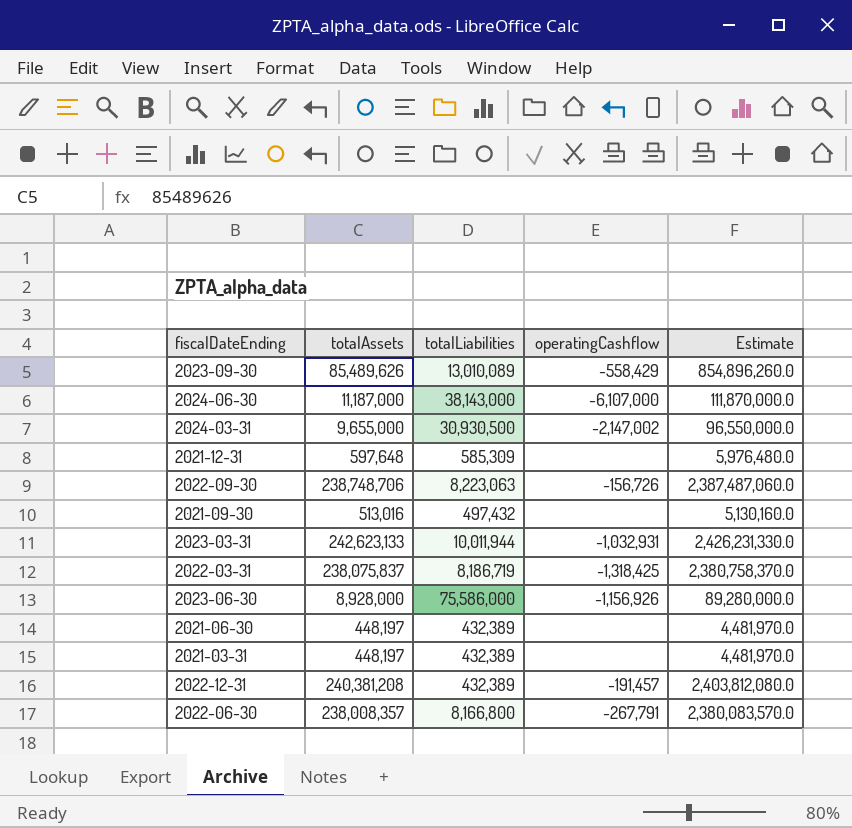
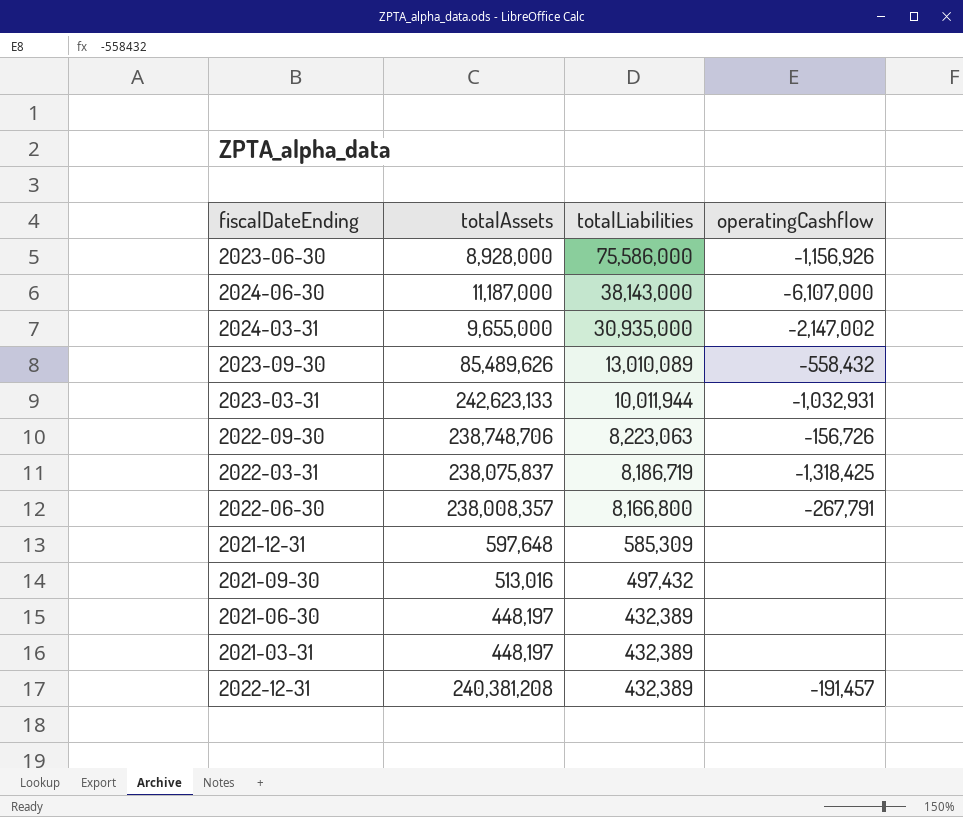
row order: none -> totalLiabilities descending
column Estimate | formula: [totalAssets] * 10 -> none
2024-03-31 | totalLiabilities: 30,930,500 -> 30,935,000
2023-09-30 | operatingCashflow: -558,429 -> -558,432

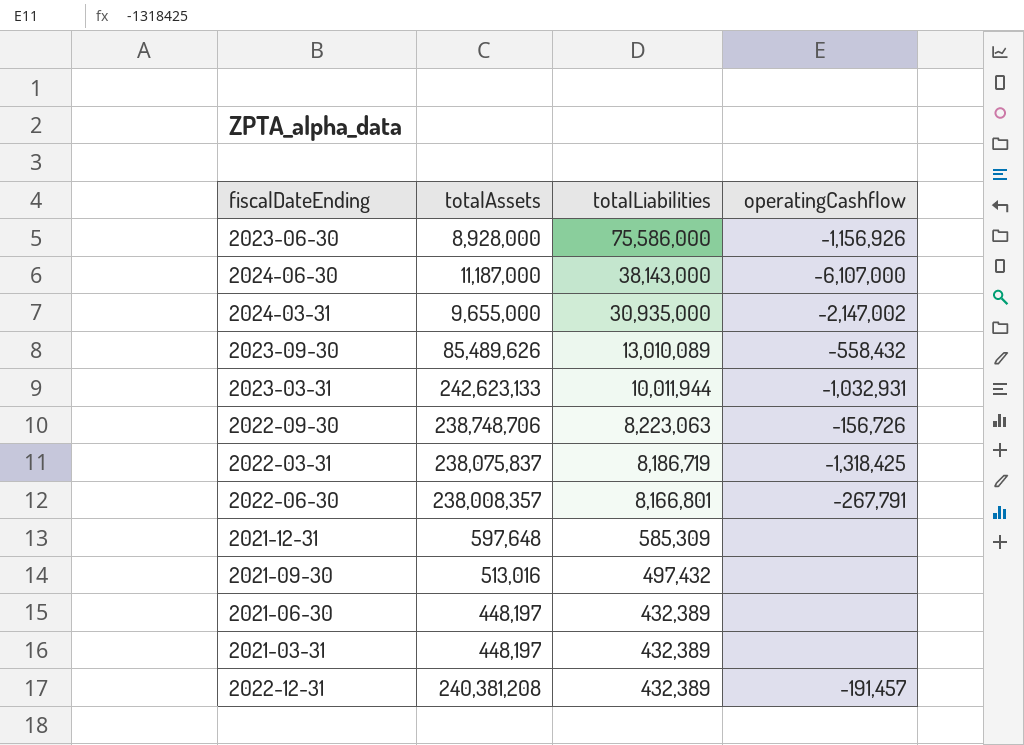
2022-06-30 | totalLiabilities: 8,166,800 -> 8,166,801

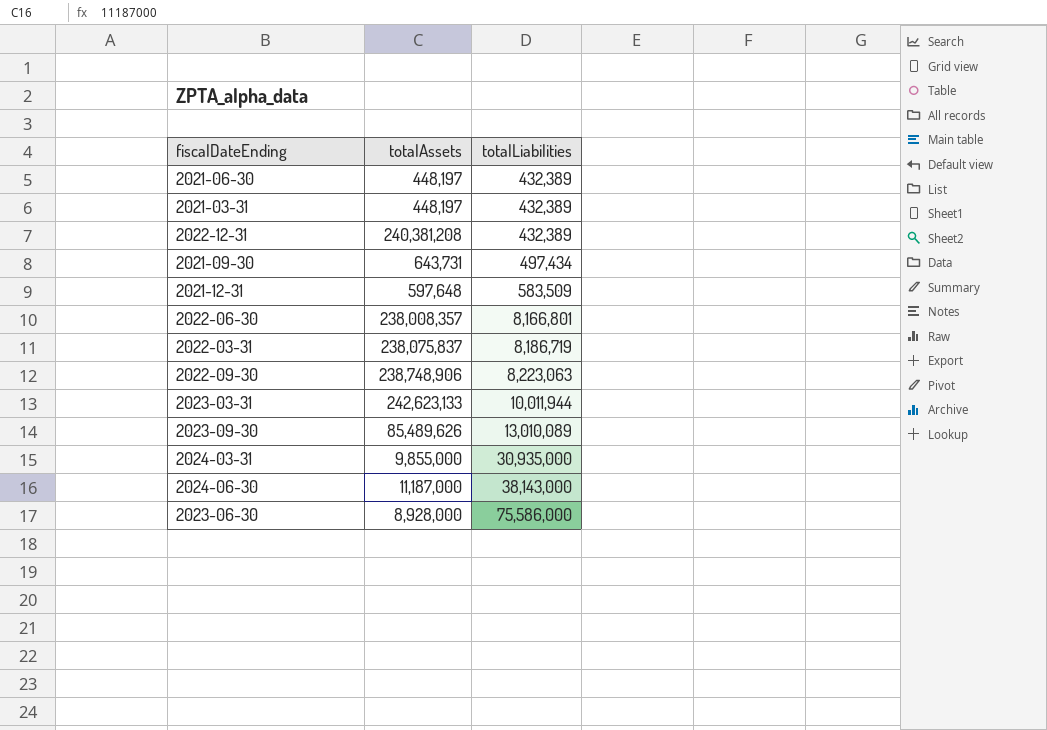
row order: totalLiabilities descending -> totalLiabilities ascending
column operatingCashflow | position: 4 -> none
2021-09-30 | totalAssets: 513,016 -> 643,731
2021-09-30 | totalLiabilities: 497,432 -> 497,434
2021-12-31 | totalLiabilities: 585,309 -> 583,509
2022-09-30 | totalAssets: 238,748,706 -> 238,748,906
2024-03-31 | totalAssets: 9,655,000 -> 9,855,000

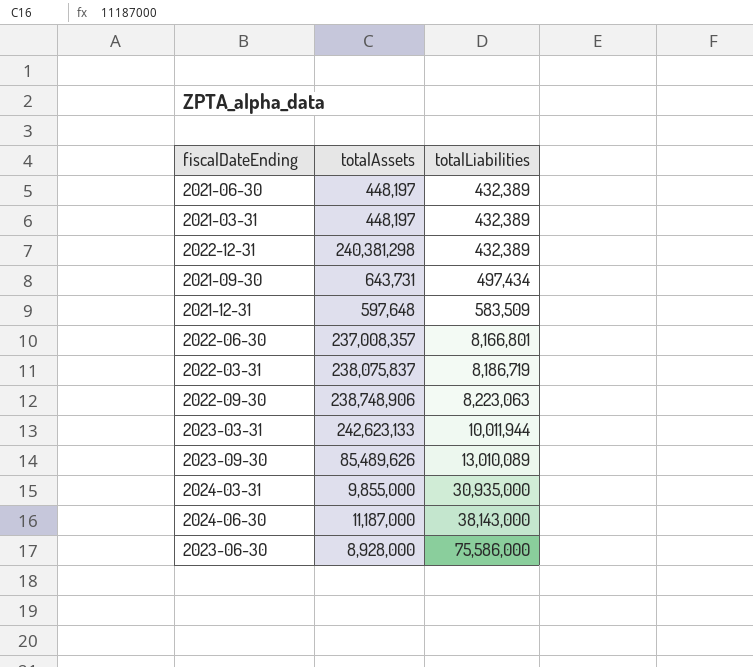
2022-12-31 | totalAssets: 240,381,208 -> 240,381,298
2022-06-30 | totalAssets: 238,008,357 -> 237,008,357

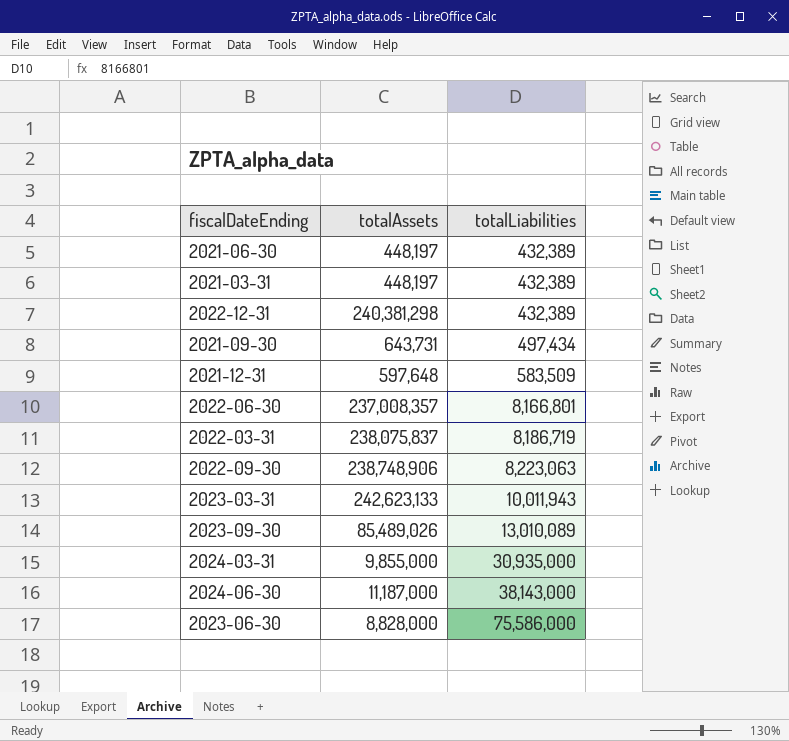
2023-03-31 | totalLiabilities: 10,011,944 -> 10,011,943
2023-09-30 | totalAssets: 85,489,626 -> 85,489,026
2023-06-30 | totalAssets: 8,928,000 -> 8,828,000

